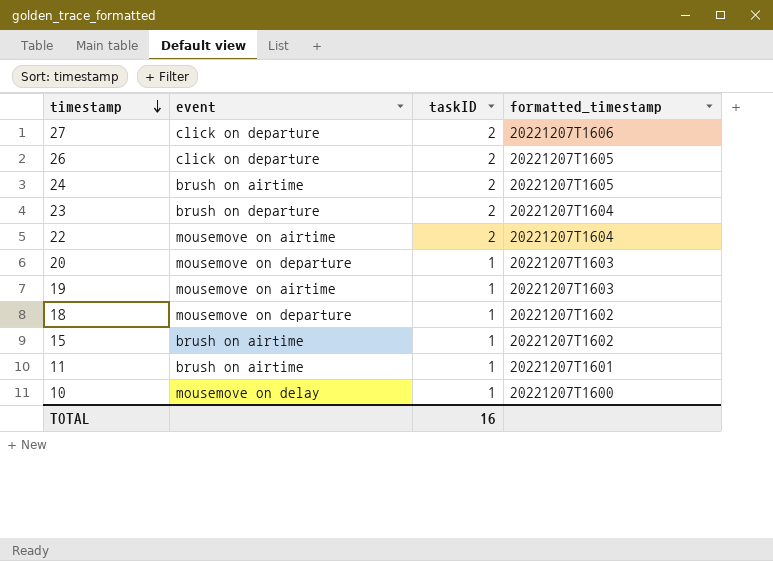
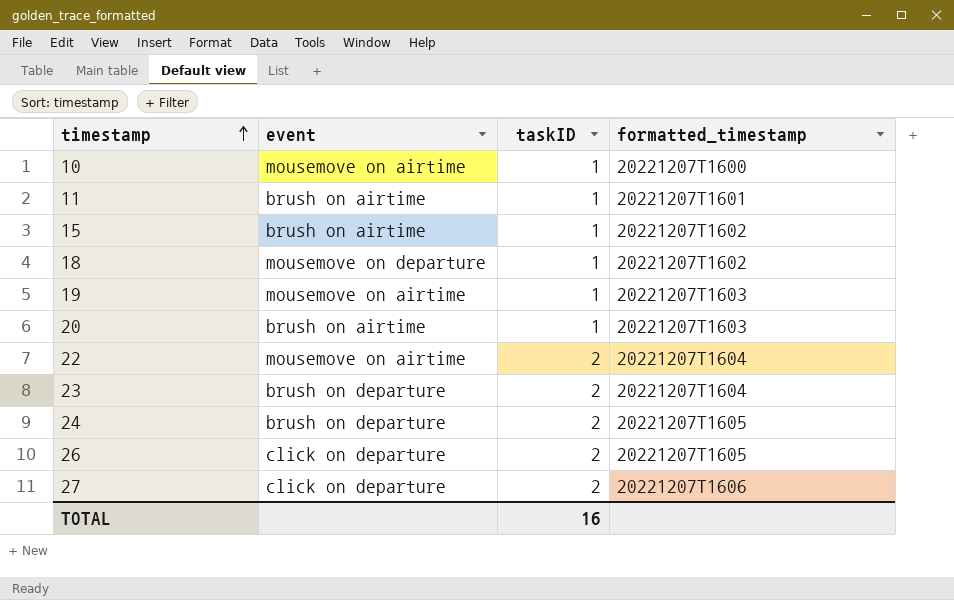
row order: timestamp descending -> timestamp ascending
10 | event: mousemove on delay -> mousemove on airtime
20 | event: mousemove on departure -> brush on airtime
24 | event: brush on airtime -> brush on departure

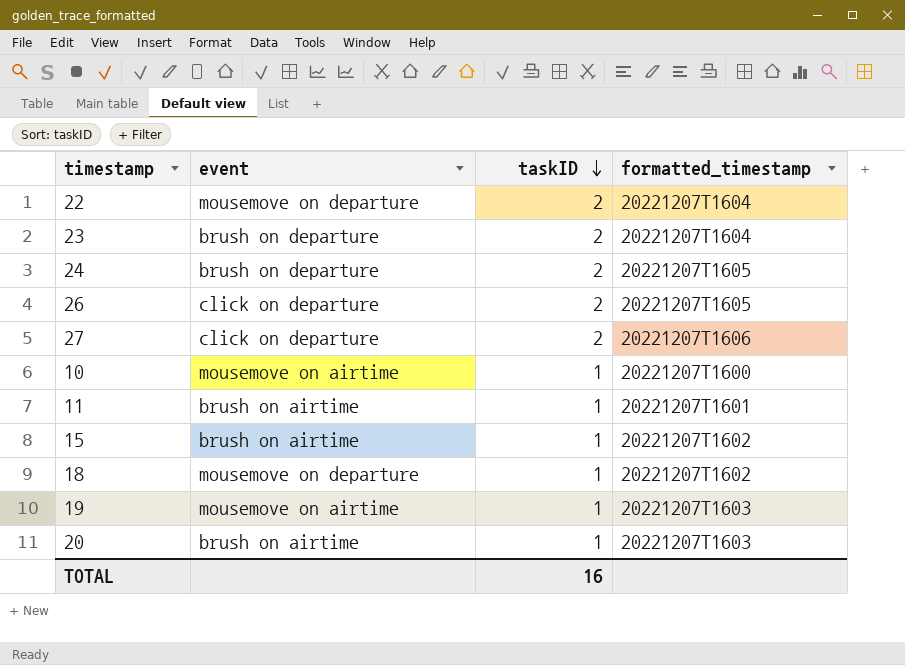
row order: timestamp ascending -> taskID descending
22 | event: mousemove on airtime -> mousemove on departure

